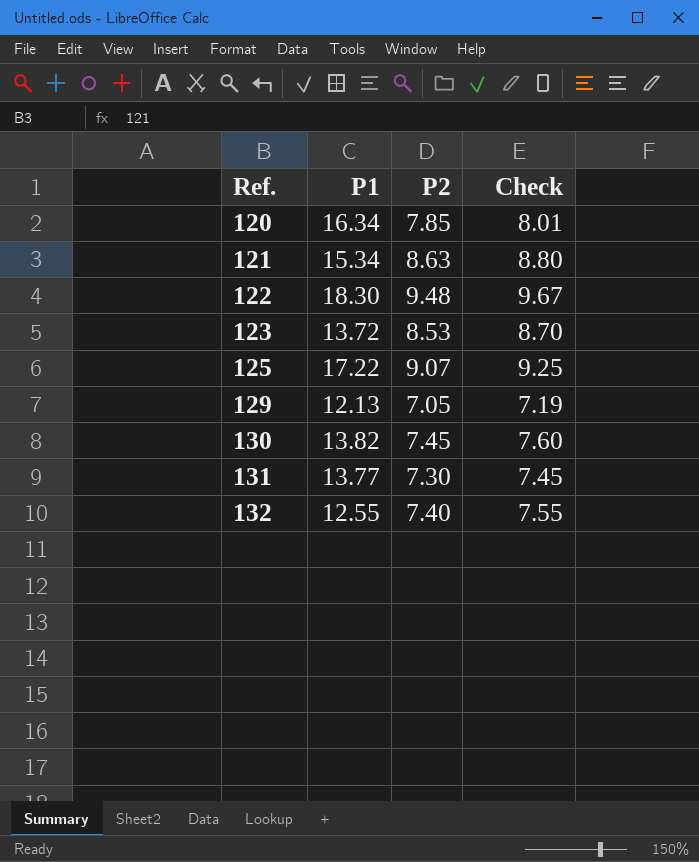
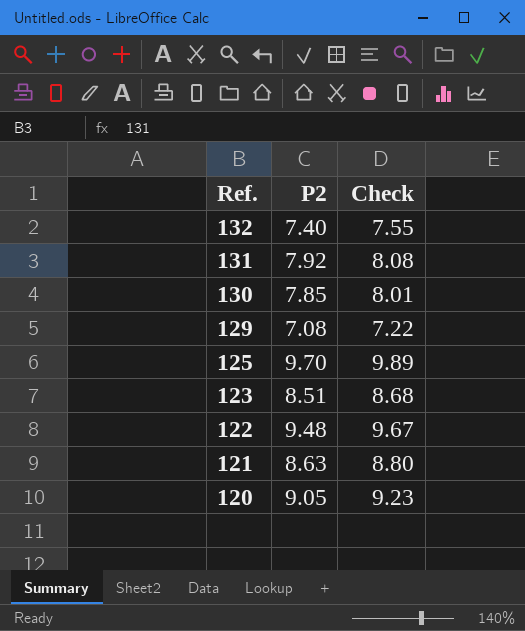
row order: Ref. ascending -> Ref. descending
column P1 | position: 2 -> none
131 | P2: 7.30 -> 7.92
131 | Check: 7.45 -> 8.08
130 | P2: 7.45 -> 7.85
130 | Check: 7.60 -> 8.01
129 | P2: 7.05 -> 7.08
129 | Check: 7.19 -> 7.22
125 | P2: 9.07 -> 9.70
125 | Check: 9.25 -> 9.89
123 | P2: 8.53 -> 8.51
123 | Check: 8.70 -> 8.68
120 | P2: 7.85 -> 9.05
120 | Check: 8.01 -> 9.23

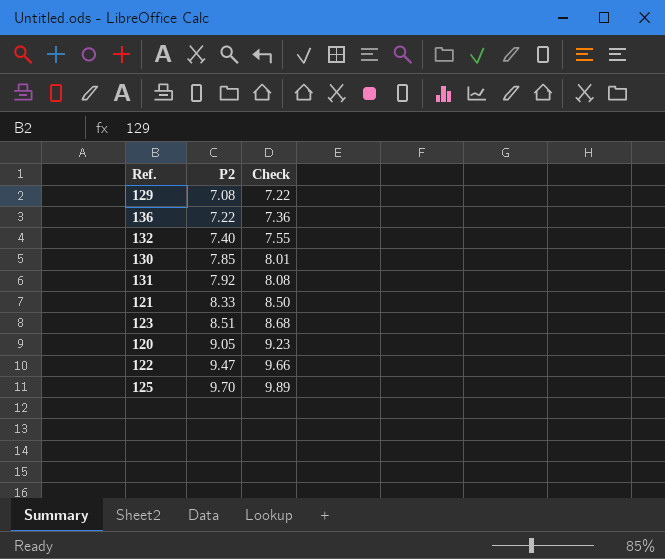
row order: Ref. descending -> P2 ascending
row 136: none -> 7.22 | 7.36
121 | P2: 8.63 -> 8.33
121 | Check: 8.80 -> 8.50
122 | P2: 9.48 -> 9.47
122 | Check: 9.67 -> 9.66

